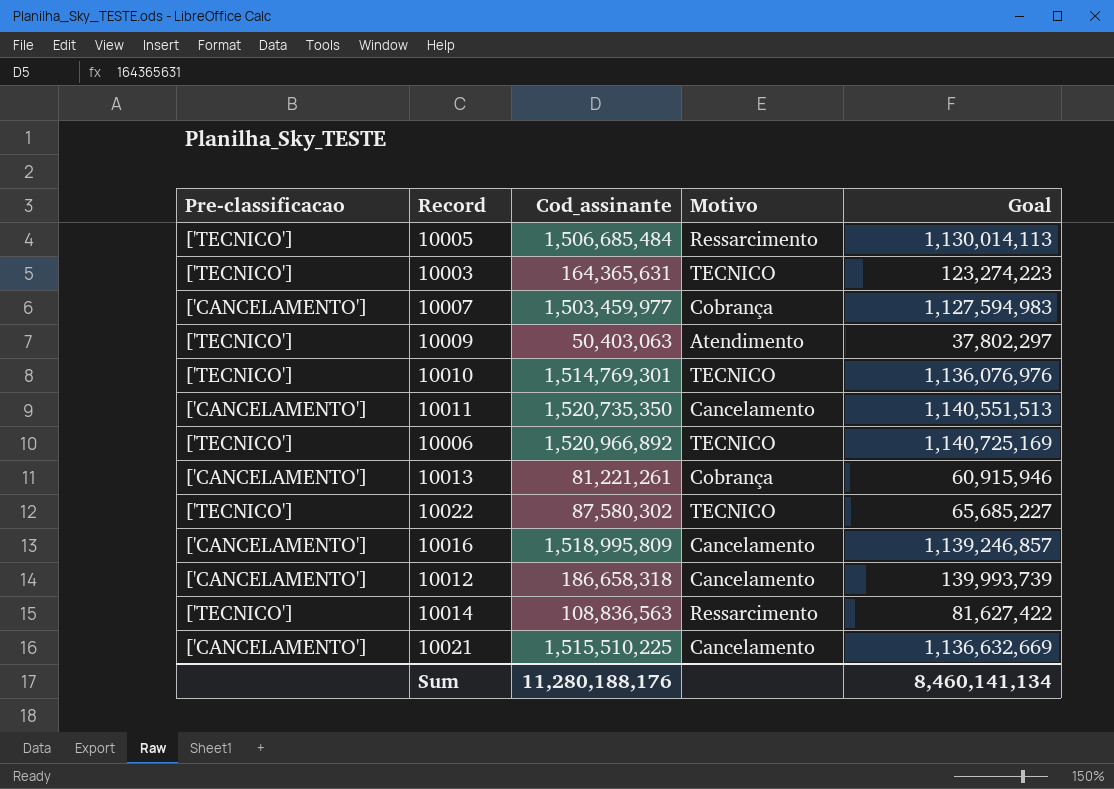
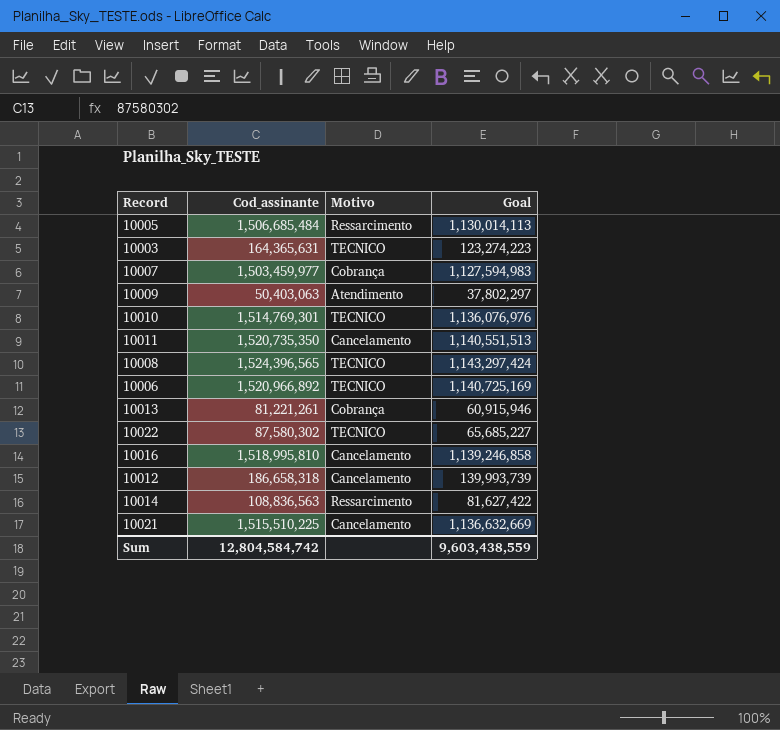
column Pre-classificacao | position: 1 -> none
row 10008: none -> 1,524,396,565 | TECNICO | 1,143,297,424
10016 | Cod_assinante: 1,518,995,809 -> 1,518,995,810
10016 | Goal: 1,139,246,857 -> 1,139,246,858
Sum | Cod_assinante: 11,280,188,176 -> 12,804,584,742
Sum | Goal: 8,460,141,134 -> 9,603,438,559

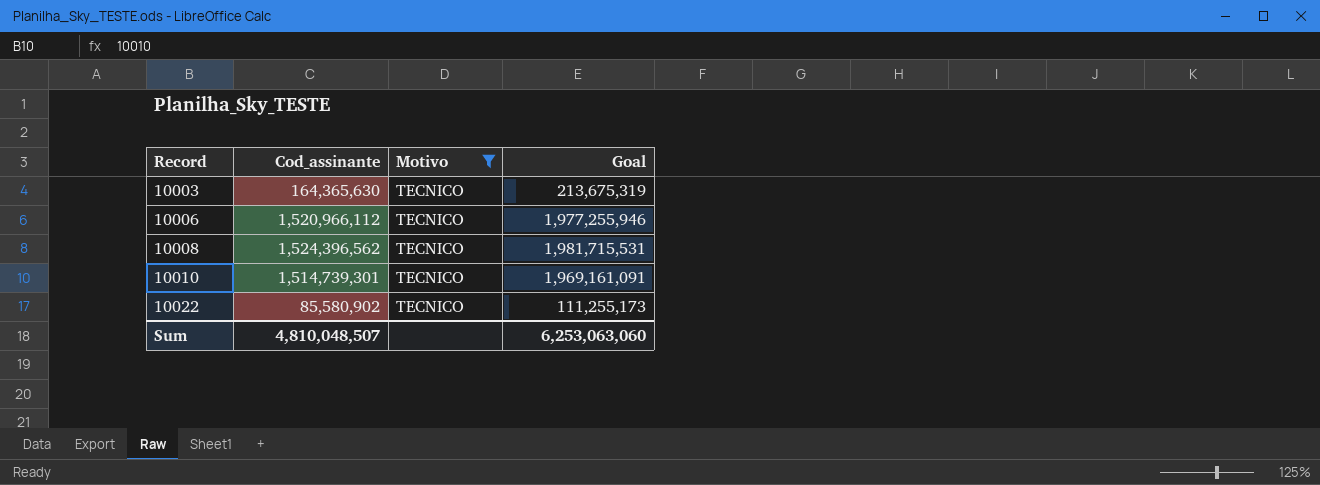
filter: none -> Motivo = TECNICO
row order: none -> Record ascending
column Goal | formula: [Cod_assinante] * 0.75 -> [Cod_assinante] * 1.3
10003 | Cod_assinante: 164,365,631 -> 164,365,630
10006 | Cod_assinante: 1,520,966,892 -> 1,520,966,112
10008 | Cod_assinante: 1,524,396,565 -> 1,524,396,562
10010 | Cod_assinante: 1,514,769,301 -> 1,514,739,301
10022 | Cod_assinante: 87,580,302 -> 85,580,902
Sum | Cod_assinante: 12,804,584,742 -> 4,810,048,507
Sum | Goal: 9,603,438,559 -> 6,253,063,060

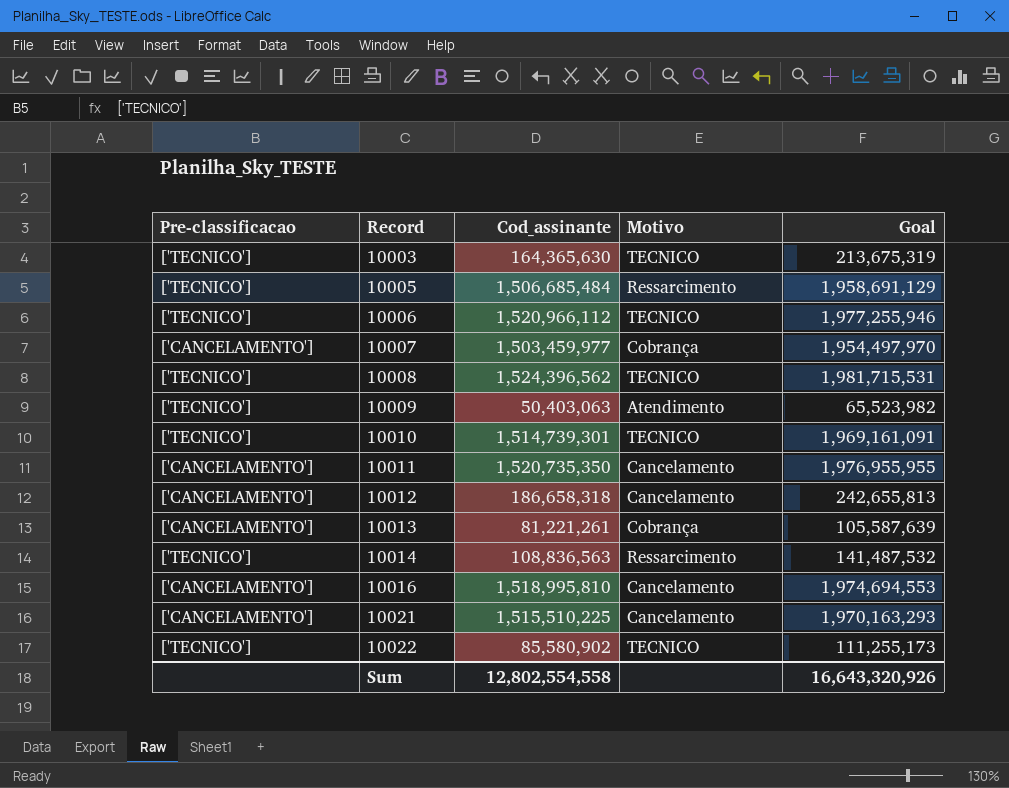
filter: Motivo = TECNICO -> none
column Pre-classificacao | position: none -> 1
Sum | Cod_assinante: 4,810,048,507 -> 12,802,554,558
Sum | Goal: 6,253,063,060 -> 16,643,320,926

